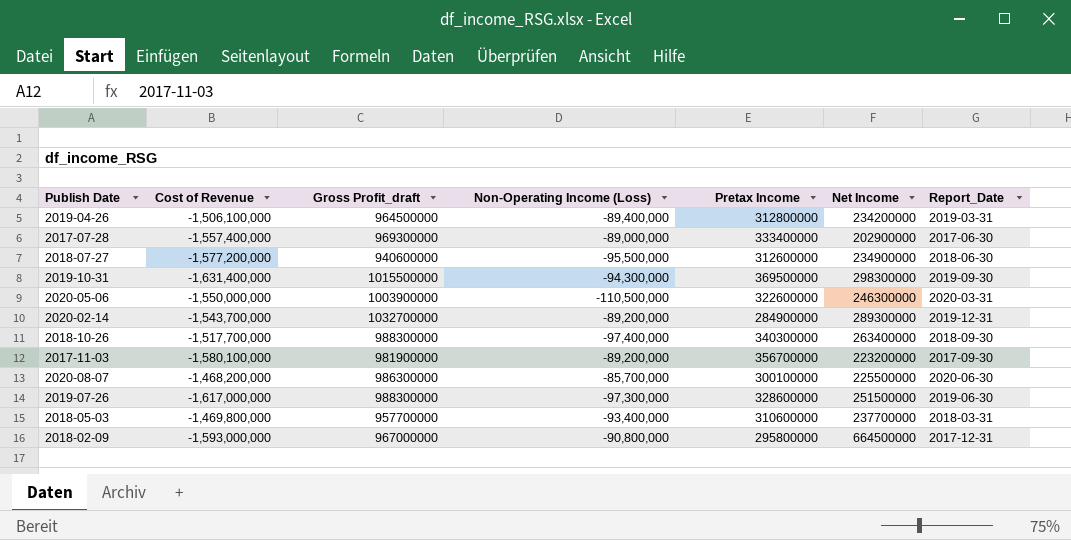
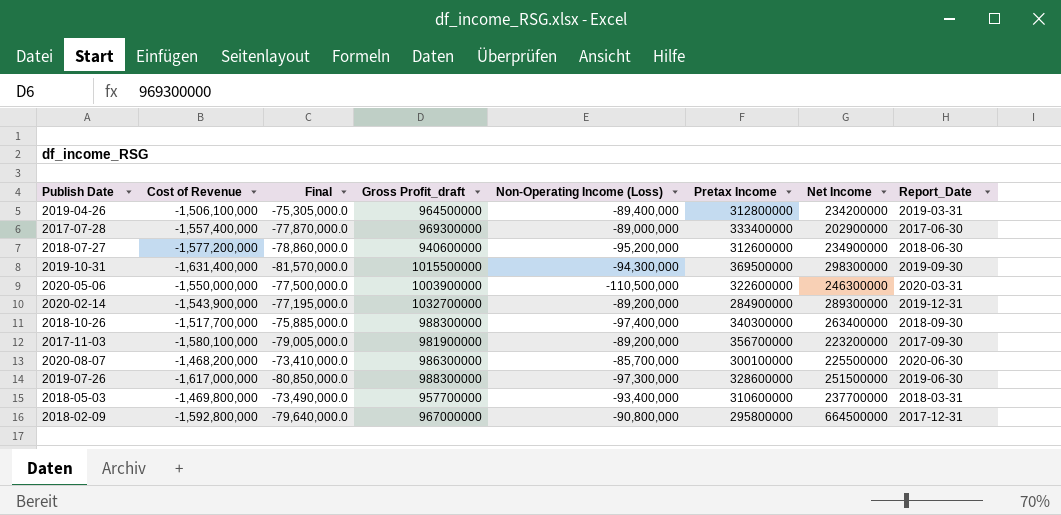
column Final | formula: none -> [Cost of Revenue] * 0.05
2018-07-27 | Non-Operating Income (Loss): -95,500,000 -> -95,200,000
2020-02-14 | Cost of Revenue: -1,543,700,000 -> -1,543,900,000
2018-02-09 | Cost of Revenue: -1,593,000,000 -> -1,592,800,000

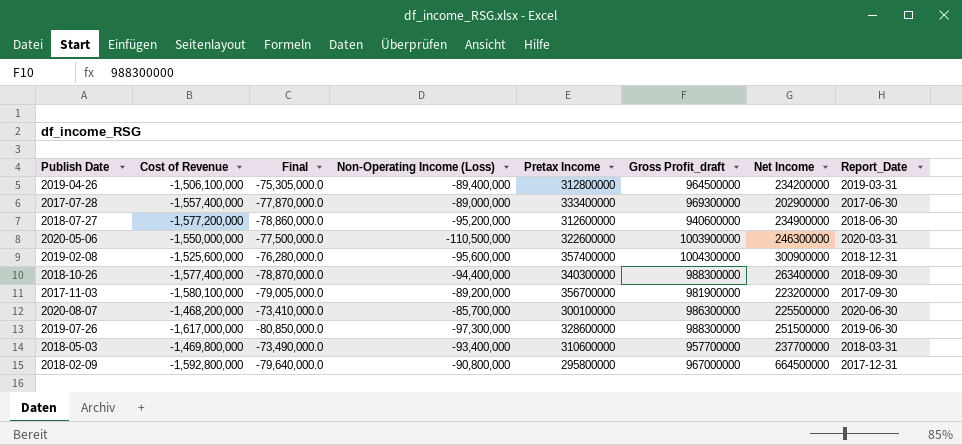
column Gross Profit_draft | position: 4 -> 6
row 2019-10-31: -1,631,400,000 | -81,570,000.0 | 1015500000 | -94,300,000 | 369500000 | 298300000 | 2019-09-30 -> none
row 2020-02-14: -1,543,900,000 | -77,195,000.0 | 1032700000 | -89,200,000 | 284900000 | 289300000 | 2019-12-31 -> none
row 2019-02-08: none -> -1,525,600,000 | -76,280,000.0 | -95,600,000 | 357400000 | 1004300000 | 300900000 | 2018-12-31
2018-10-26 | Cost of Revenue: -1,517,700,000 -> -1,577,400,000
2018-10-26 | Final: -75,885,000.0 -> -78,870,000.0
2018-10-26 | Non-Operating Income (Loss): -97,400,000 -> -94,400,000

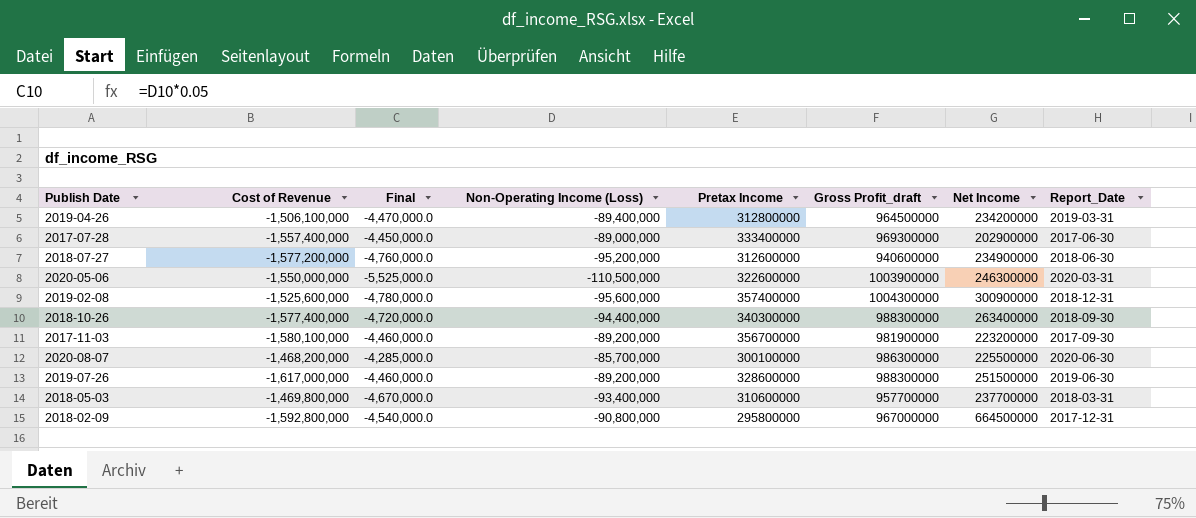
column Final | formula: [Cost of Revenue] * 0.05 -> [Non-Operating Income (Loss)] * 0.05
2019-07-26 | Non-Operating Income (Loss): -97,300,000 -> -89,200,000

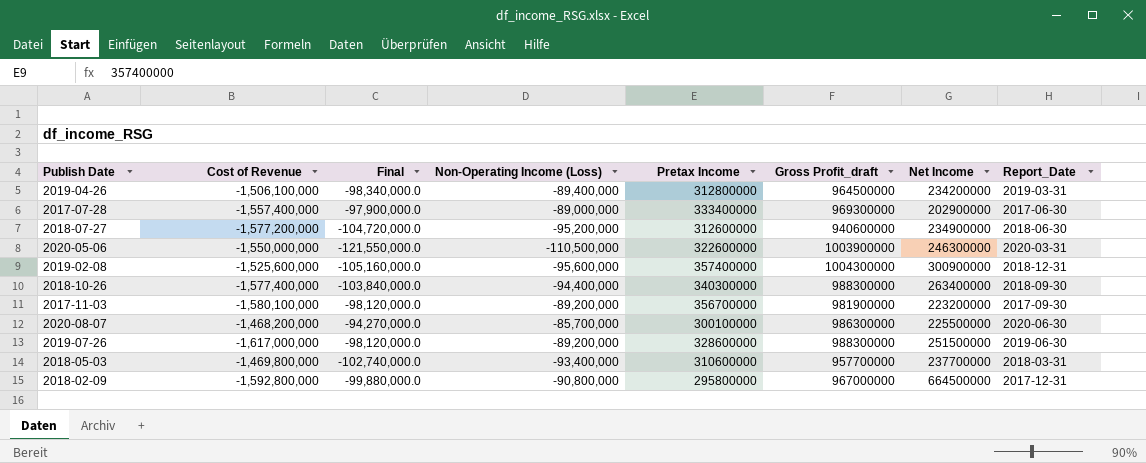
column Final | formula: [Non-Operating Income (Loss)] * 0.05 -> [Non-Operating Income (Loss)] * 1.1

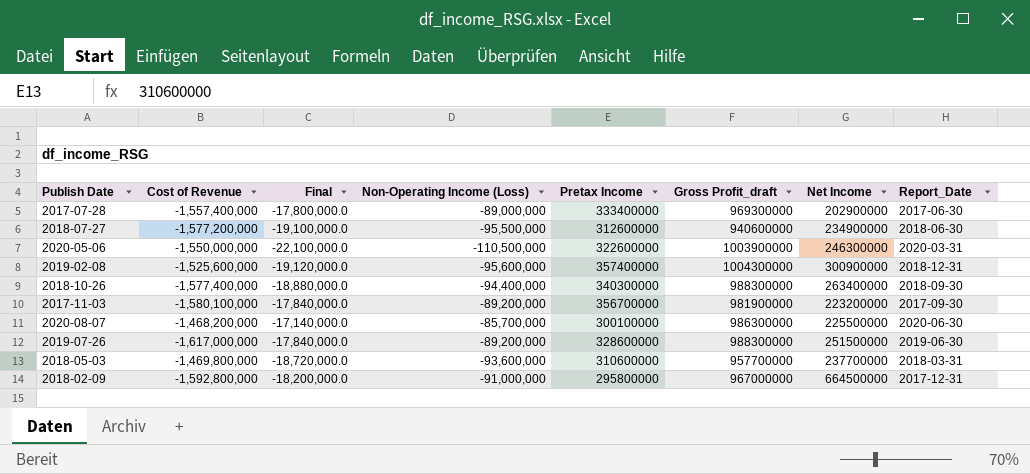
column Final | formula: [Non-Operating Income (Loss)] * 1.1 -> [Non-Operating Income (Loss)] * 0.2
row 2019-04-26: -1,506,100,000 | -98,340,000.0 | -89,400,000 | 312800000 | 964500000 | 234200000 | 2019-03-31 -> none
2018-07-27 | Non-Operating Income (Loss): -95,200,000 -> -95,500,000
2018-05-03 | Non-Operating Income (Loss): -93,400,000 -> -93,600,000
2018-02-09 | Non-Operating Income (Loss): -90,800,000 -> -91,000,000

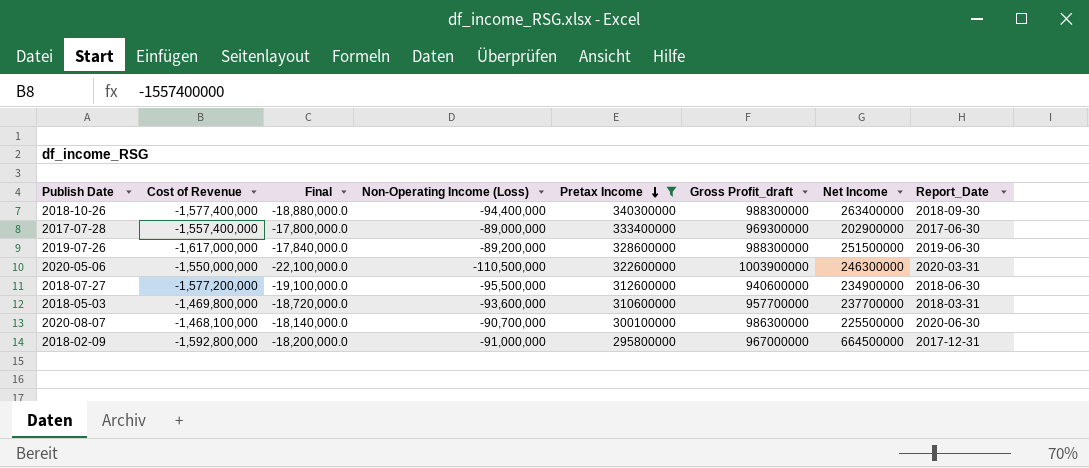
filter: none -> Pretax Income <= 340300000
row order: none -> Pretax Income descending
2020-08-07 | Cost of Revenue: -1,468,200,000 -> -1,468,100,000
2020-08-07 | Final: -17,140,000.0 -> -18,140,000.0
2020-08-07 | Non-Operating Income (Loss): -85,700,000 -> -90,700,000

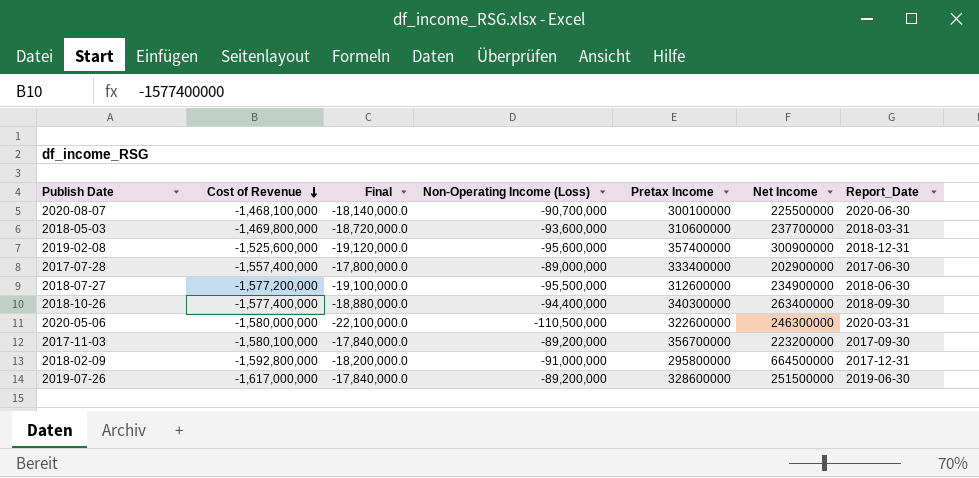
filter: Pretax Income <= 340300000 -> none
row order: Pretax Income descending -> Cost of Revenue descending
column Gross Profit_draft | position: 6 -> none
2020-05-06 | Cost of Revenue: -1,550,000,000 -> -1,580,000,000

